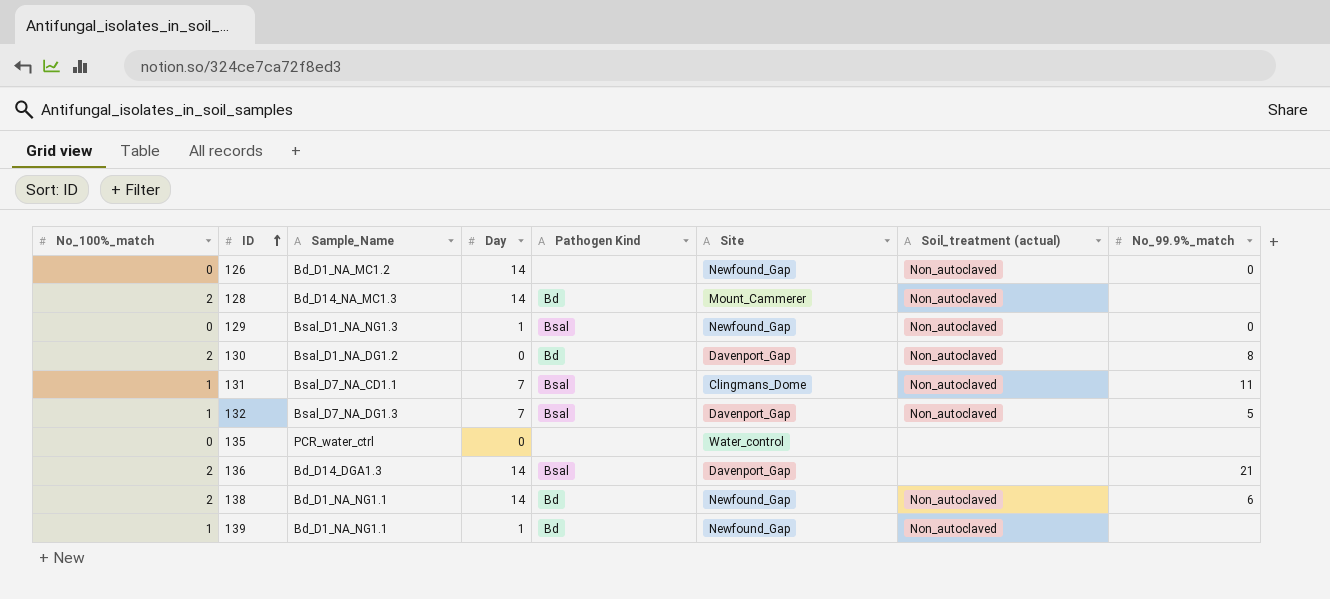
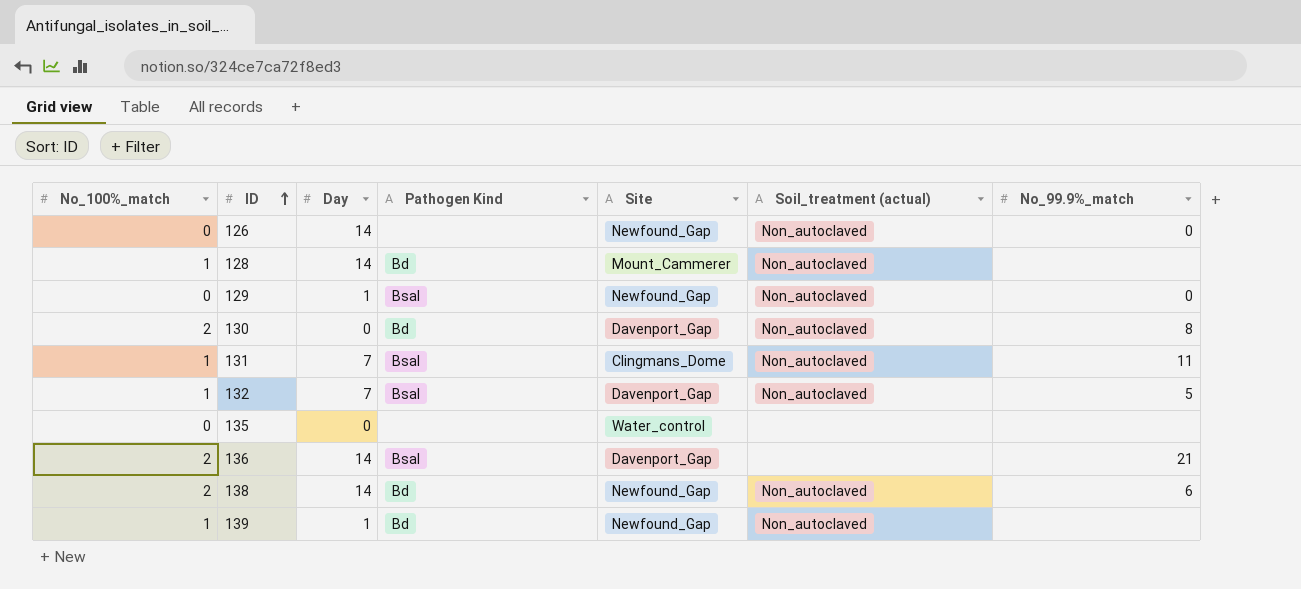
column Sample_Name | position: 3 -> none
128 | No_100%_match: 2 -> 1

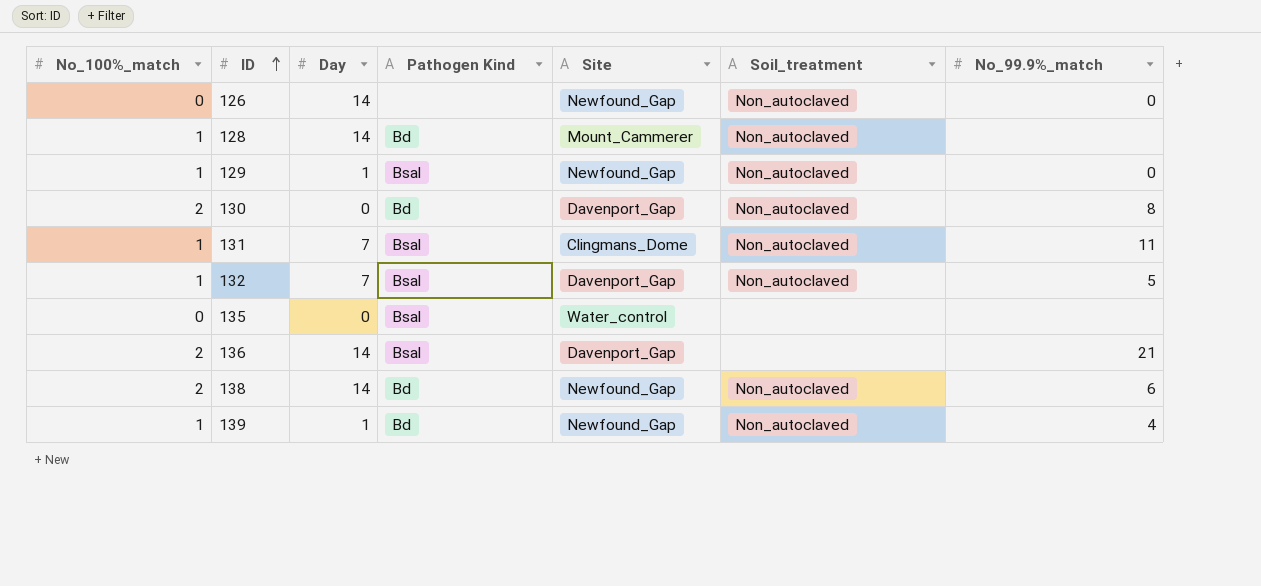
column name: Soil_treatment (actual) -> Soil_treatment
129 | No_100%_match: 0 -> 1
135 | Pathogen Kind: none -> Bsal
139 | No_99.9%_match: none -> 4

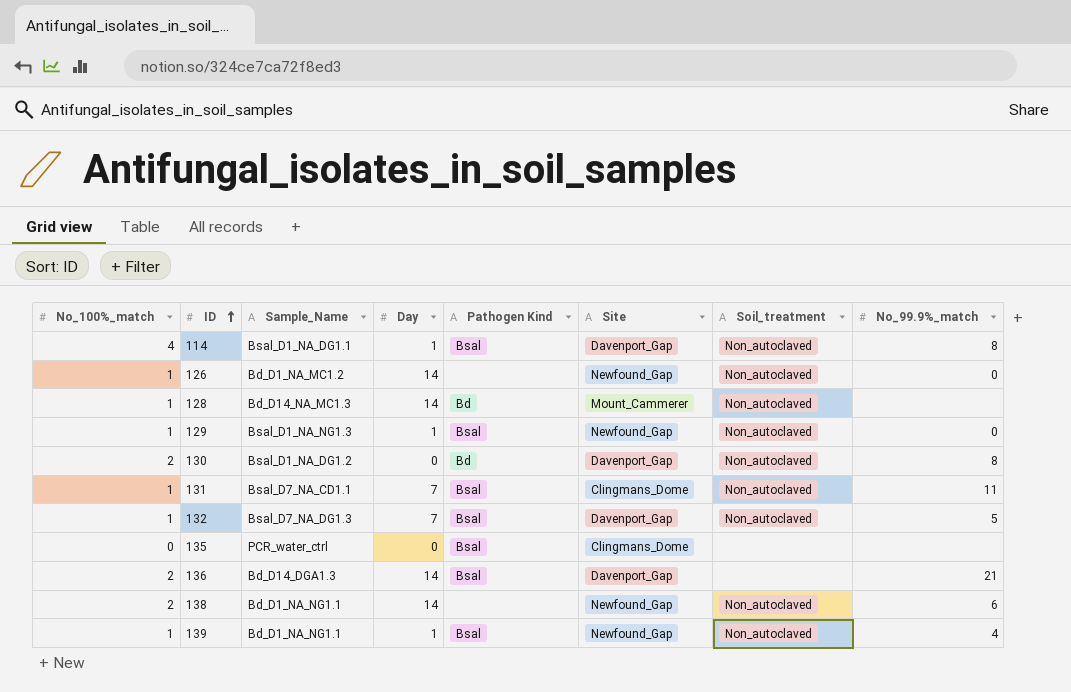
column Sample_Name | position: none -> 3
row 114: none -> 4 | Bsal_D1_NA_DG1.1 | 1 | Bsal | Davenport_Gap | Non_autoclaved | 8
126 | No_100%_match: 0 -> 1
135 | Site: Water_control -> Clingmans_Dome
138 | Pathogen Kind: Bd -> none
139 | Pathogen Kind: Bd -> Bsal

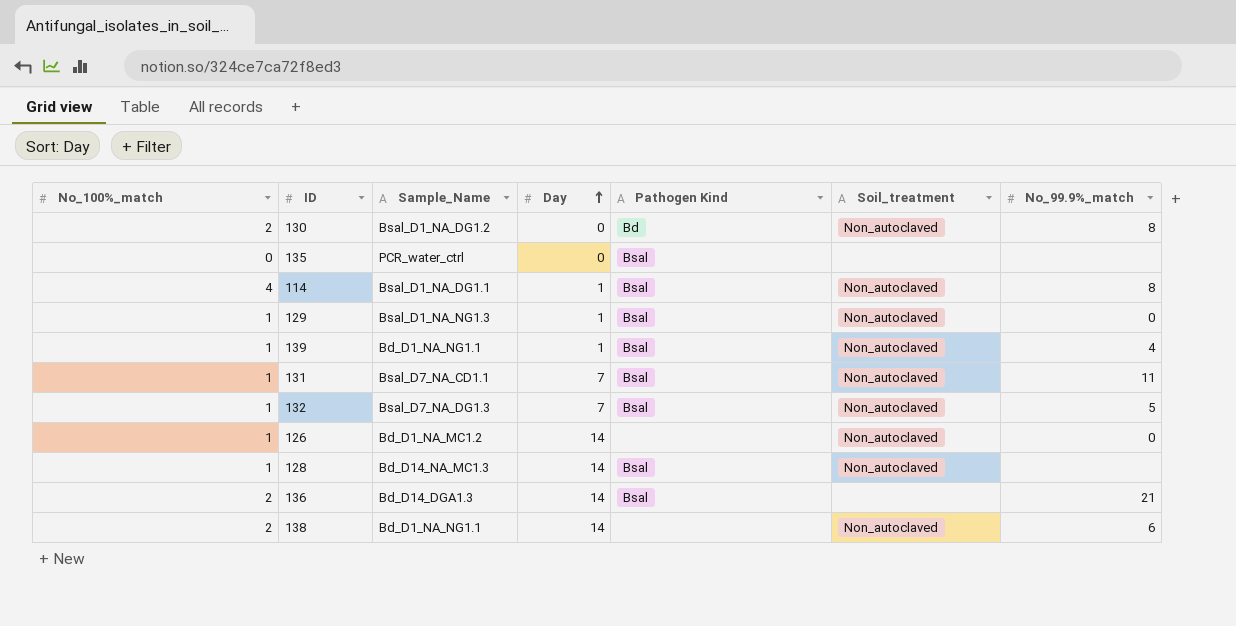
row order: ID ascending -> Day ascending
column Site | position: 6 -> none
128 | Pathogen Kind: Bd -> Bsal

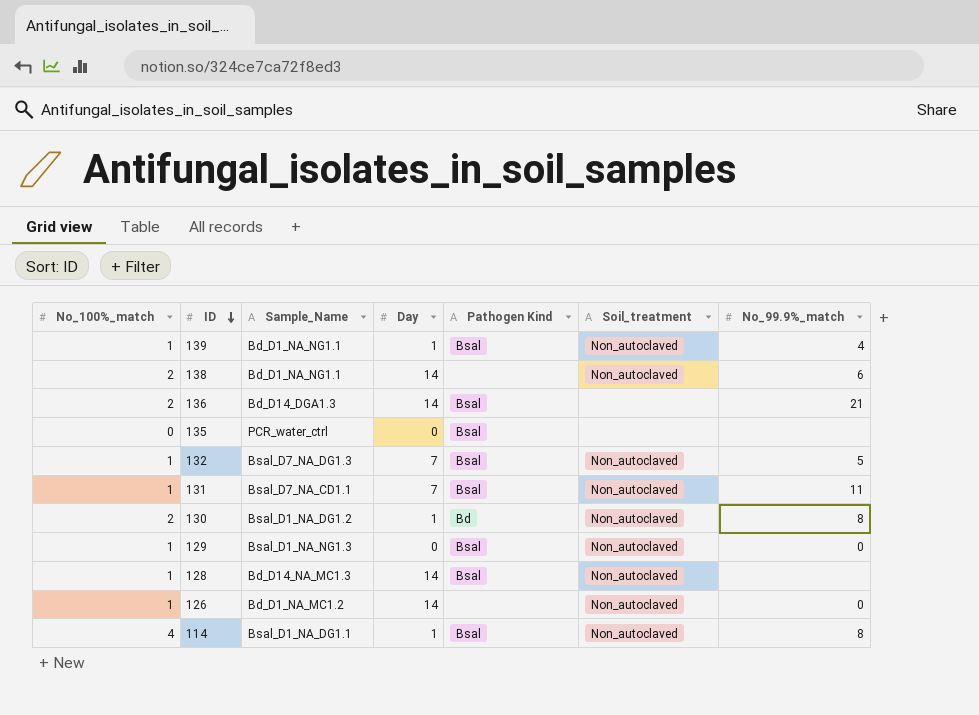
row order: Day ascending -> ID descending
130 | Day: 0 -> 1
129 | Day: 1 -> 0

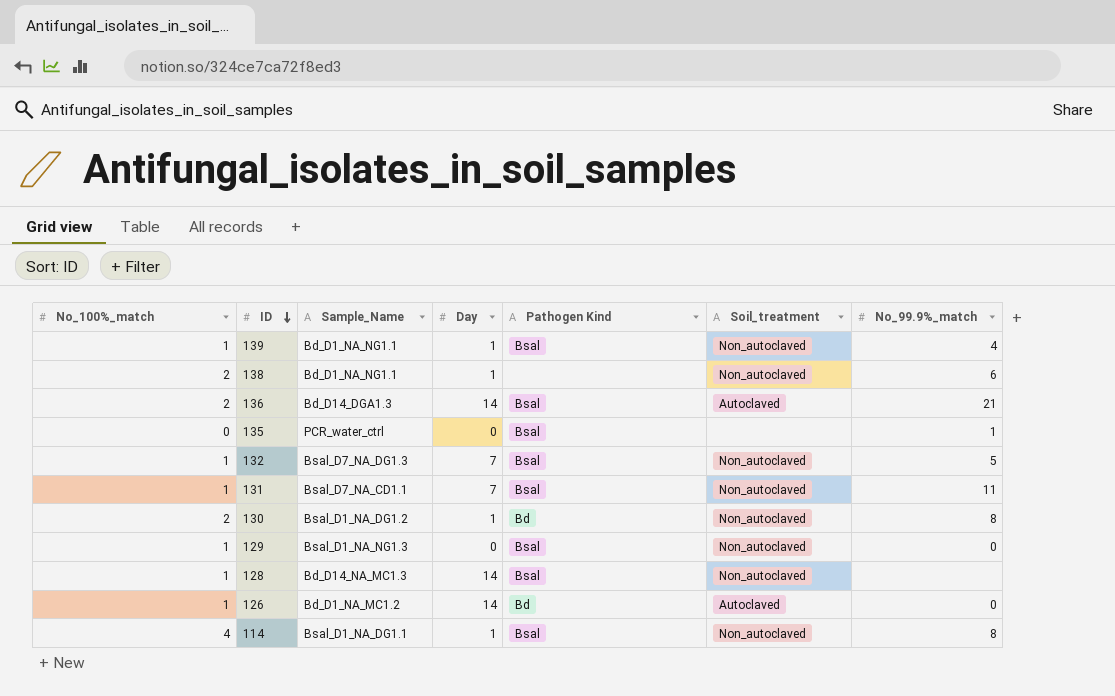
138 | Day: 14 -> 1
136 | Soil_treatment: none -> Autoclaved
135 | No_99.9%_match: none -> 1
126 | Pathogen Kind: none -> Bd
126 | Soil_treatment: Non_autoclaved -> Autoclaved

